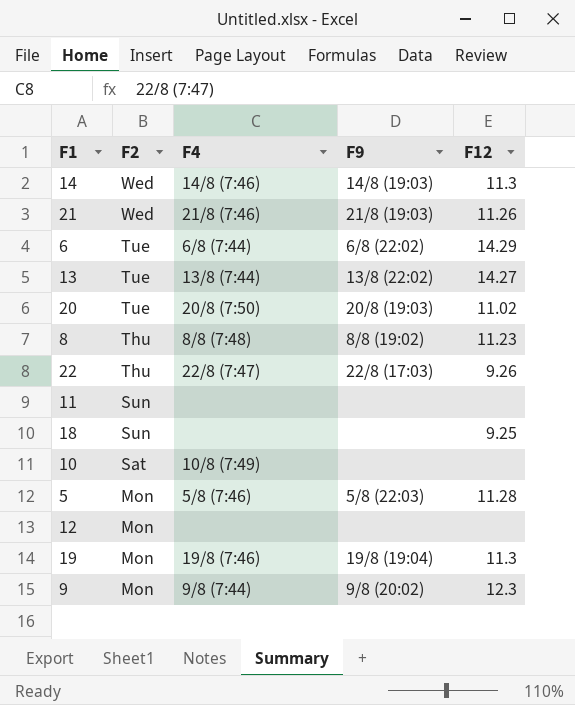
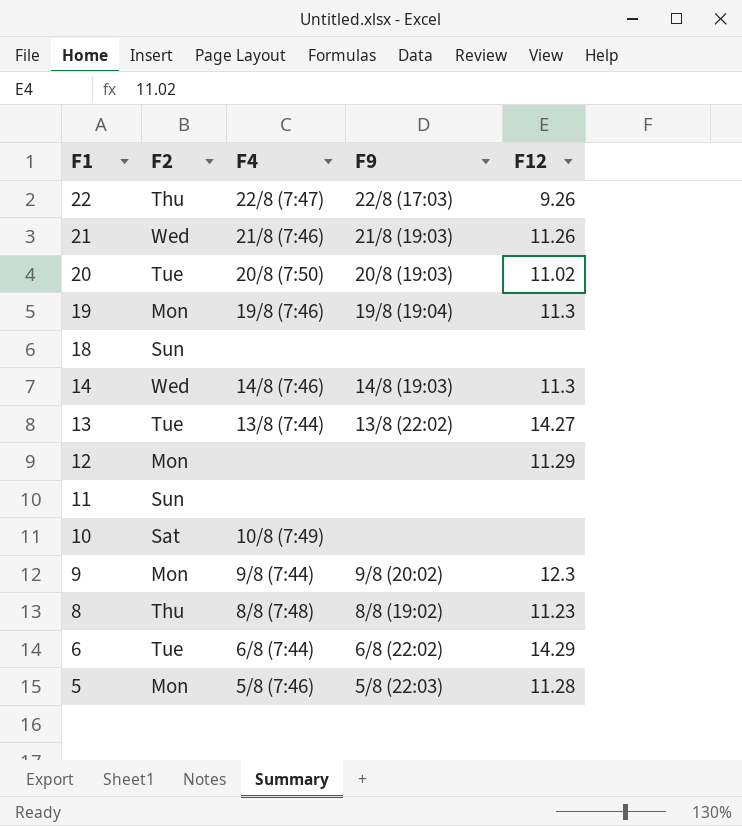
row order: F2 descending -> F1 descending
18 | F12: 9.25 -> none
12 | F12: none -> 11.29

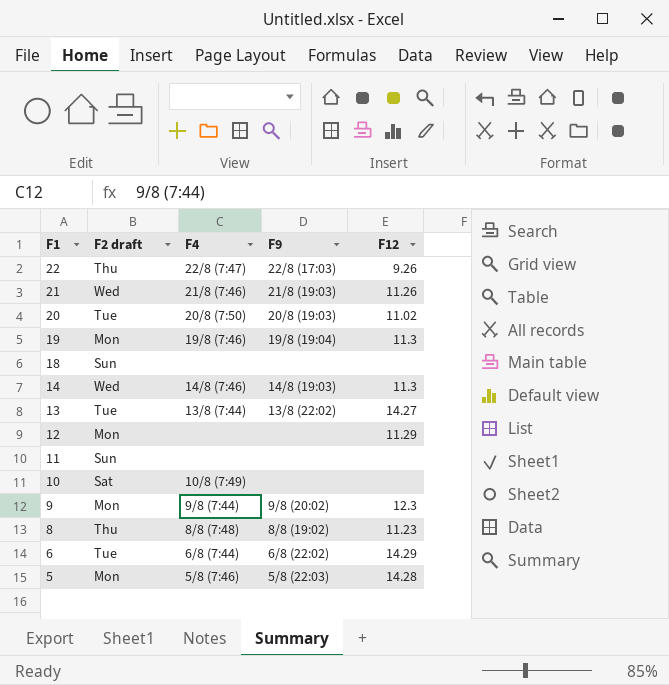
column name: F2 -> F2 draft
5 | F12: 11.28 -> 14.28

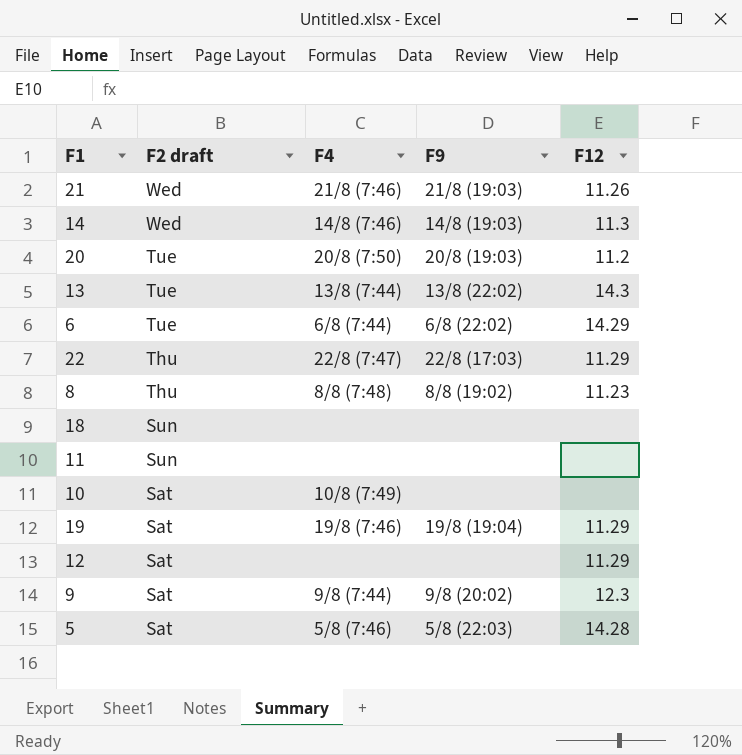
row order: F1 descending -> F2 draft descending
20 | F12: 11.02 -> 11.2
13 | F12: 14.27 -> 14.3
22 | F12: 9.26 -> 11.29
19 | F2 draft: Mon -> Sat
19 | F12: 11.3 -> 11.29
12 | F2 draft: Mon -> Sat
9 | F2 draft: Mon -> Sat
5 | F2 draft: Mon -> Sat

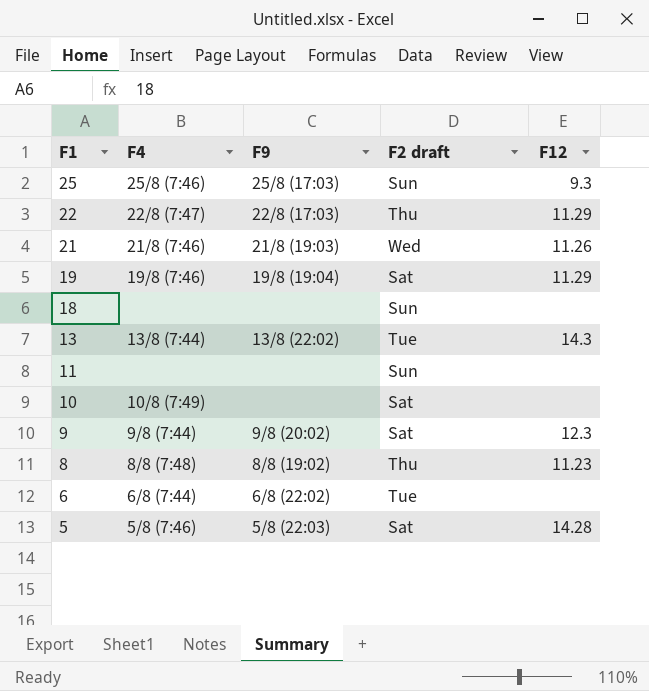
row order: F2 draft descending -> F1 descending
column F2 draft | position: 2 -> 4
row 14: Wed | 14/8 (7:46) | 14/8 (19:03) | 11.3 -> none
row 20: Tue | 20/8 (7:50) | 20/8 (19:03) | 11.2 -> none
row 12: Sat | none | none | 11.29 -> none
row 25: none -> 25/8 (7:46) | 25/8 (17:03) | Sun | 9.3
6 | F12: 14.29 -> none

